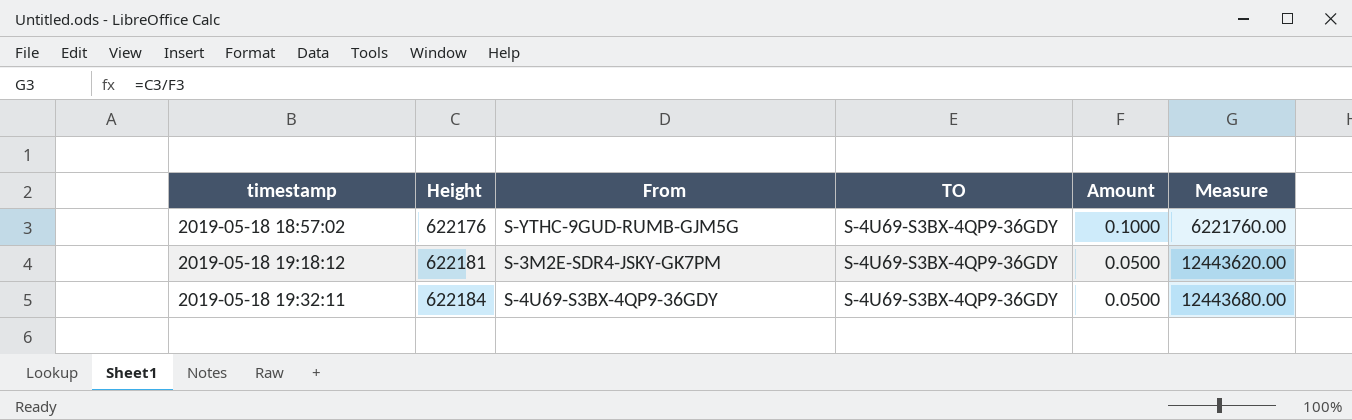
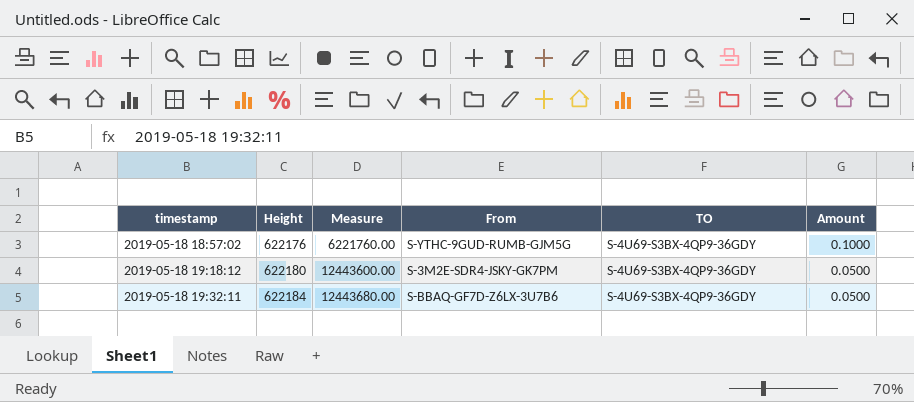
column Measure | position: 6 -> 3
2019-05-18 19:18:12 | Height: 622181 -> 622180
2019-05-18 19:18:12 | Measure: 12443620.00 -> 12443600.00
2019-05-18 19:32:11 | From: S-4U69-S3BX-4QP9-36GDY -> S-BBAQ-GF7D-Z6LX-3U7B6

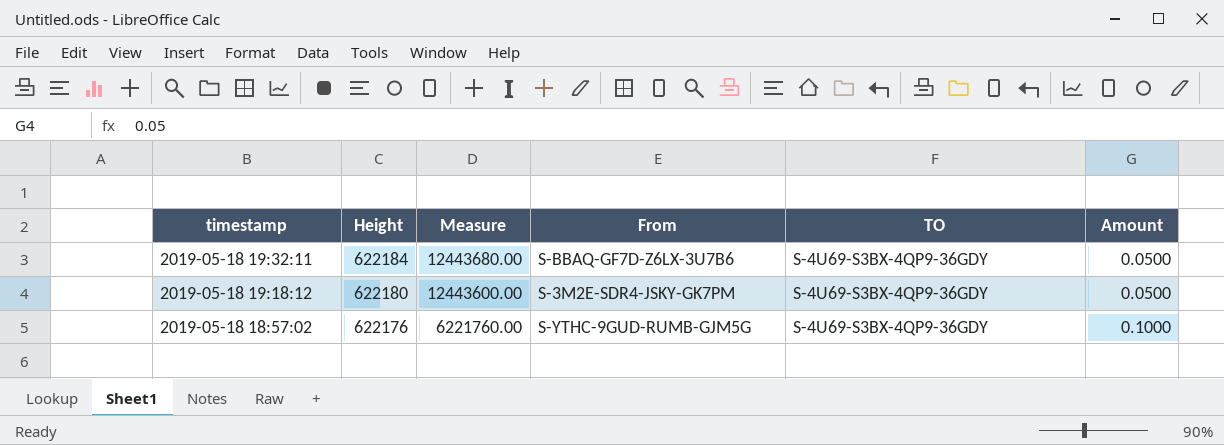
row order: timestamp ascending -> timestamp descending

